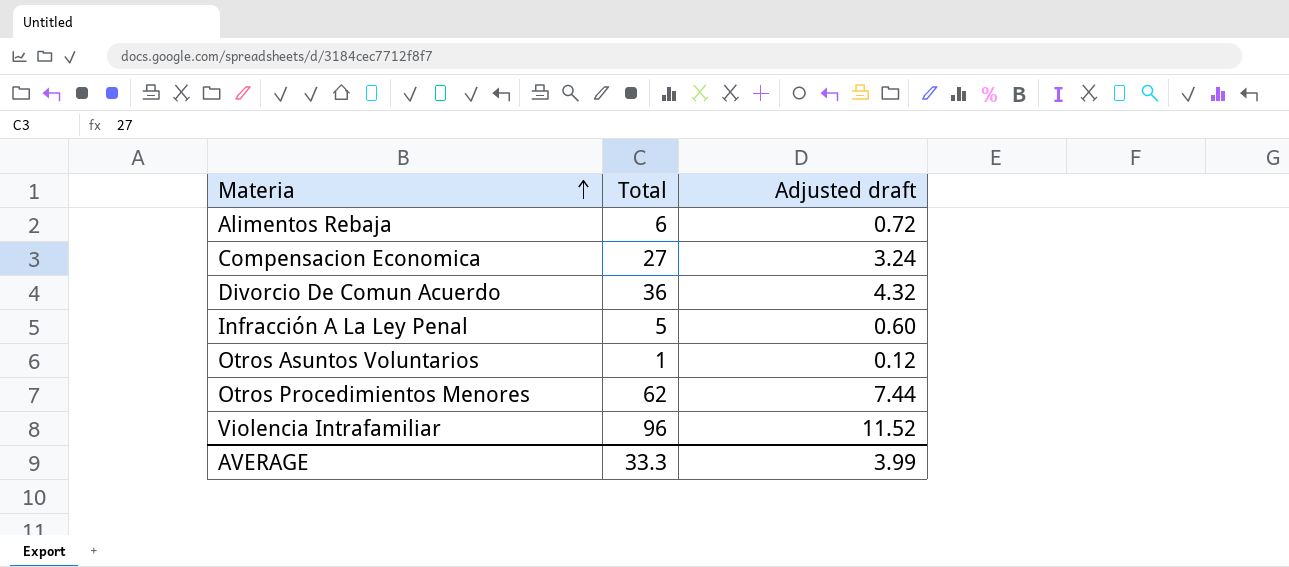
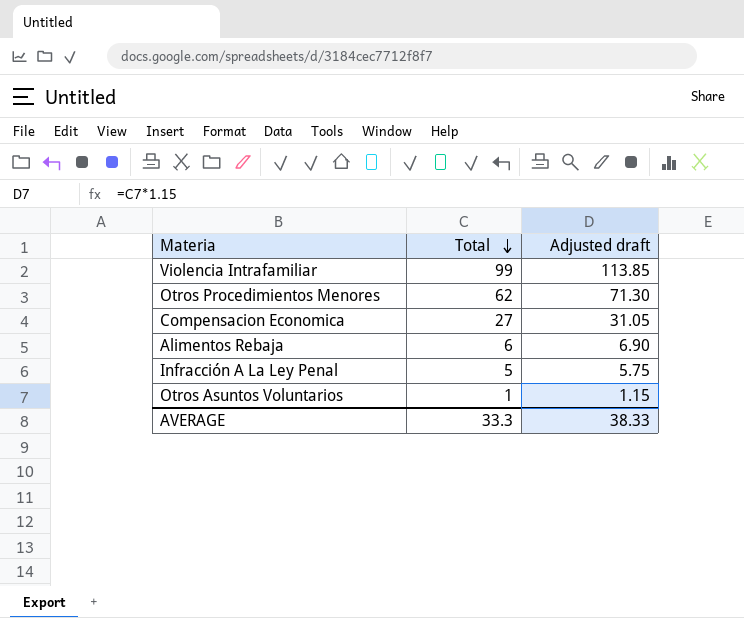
row order: Materia ascending -> Total descending
column Adjusted draft | formula: [Total] * 0.12 -> [Total] * 1.15
row Divorcio De Comun Acuerdo: 36 | 4.32 -> none
Violencia Intrafamiliar | Total: 96 -> 99
AVERAGE | Adjusted draft: 3.99 -> 38.33

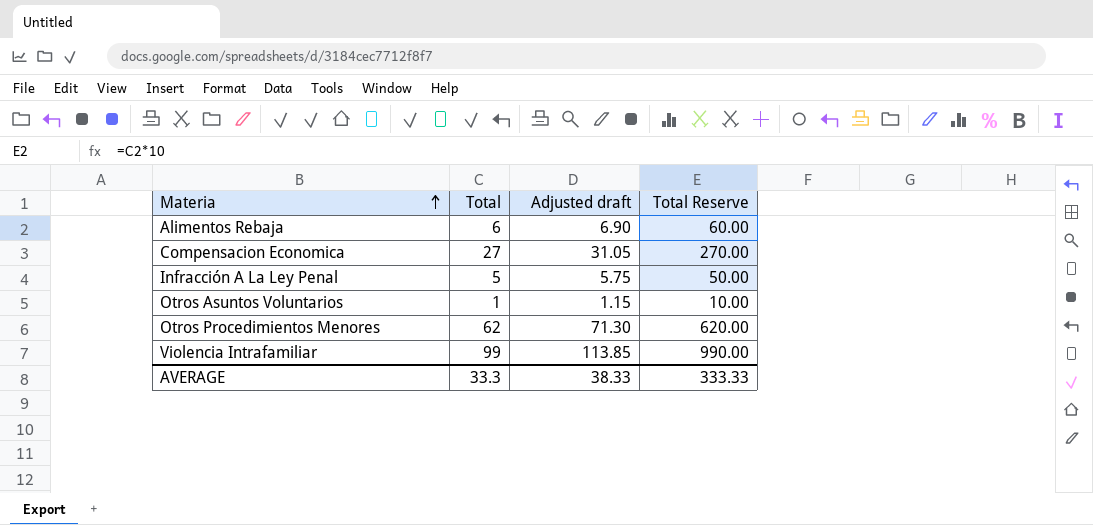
row order: Total descending -> Materia ascending
column Total Reserve | formula: none -> [Total] * 10

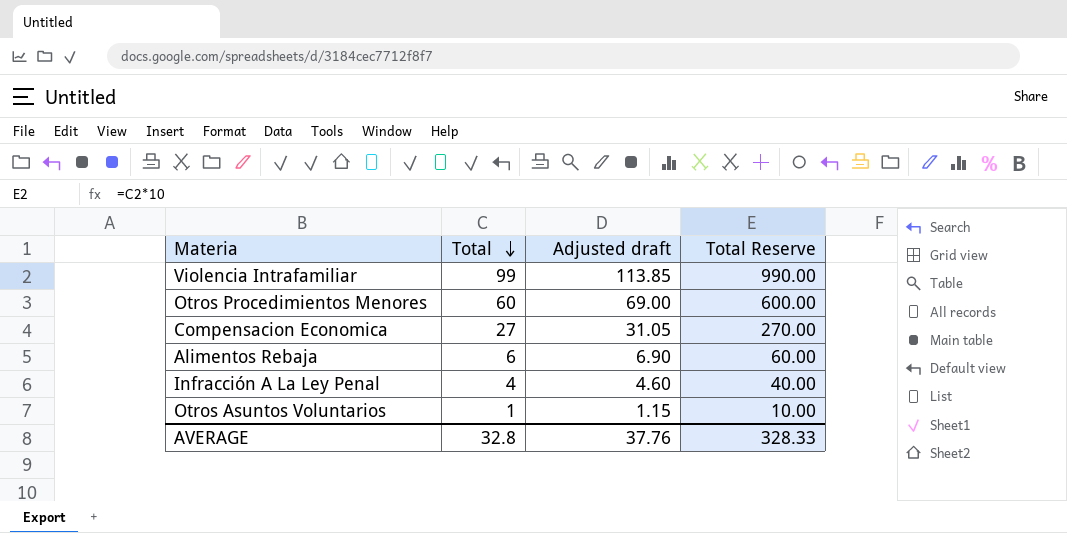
row order: Materia ascending -> Total descending
Otros Procedimientos Menores | Total: 62 -> 60
Otros Procedimientos Menores | Adjusted draft: 71.30 -> 69.00
Otros Procedimientos Menores | Total Reserve: 620.00 -> 600.00
Infracción A La Ley Penal | Total: 5 -> 4
Infracción A La Ley Penal | Adjusted draft: 5.75 -> 4.60
Infracción A La Ley Penal | Total Reserve: 50.00 -> 40.00
AVERAGE | Total: 33.3 -> 32.8
AVERAGE | Adjusted draft: 38.33 -> 37.76
AVERAGE | Total Reserve: 333.33 -> 328.33

